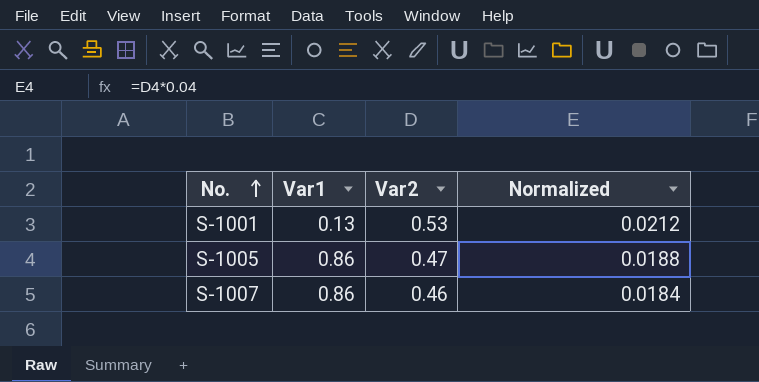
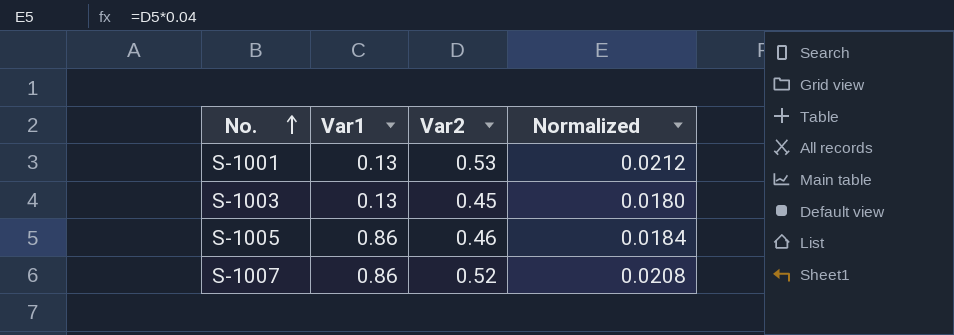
row S-1003: none -> 0.13 | 0.45 | 0.0180
S-1005 | Var2: 0.47 -> 0.46
S-1005 | Normalized: 0.0188 -> 0.0184
S-1007 | Var2: 0.46 -> 0.52
S-1007 | Normalized: 0.0184 -> 0.0208

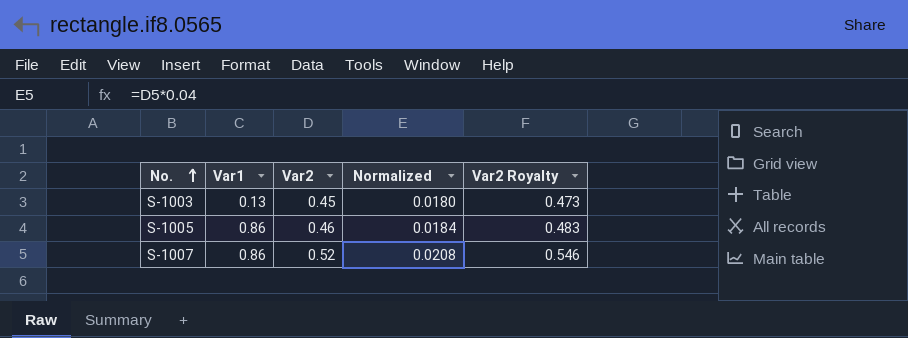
column Var2 Royalty | formula: none -> [Var2] * 1.05
row S-1001: 0.13 | 0.53 | 0.0212 -> none

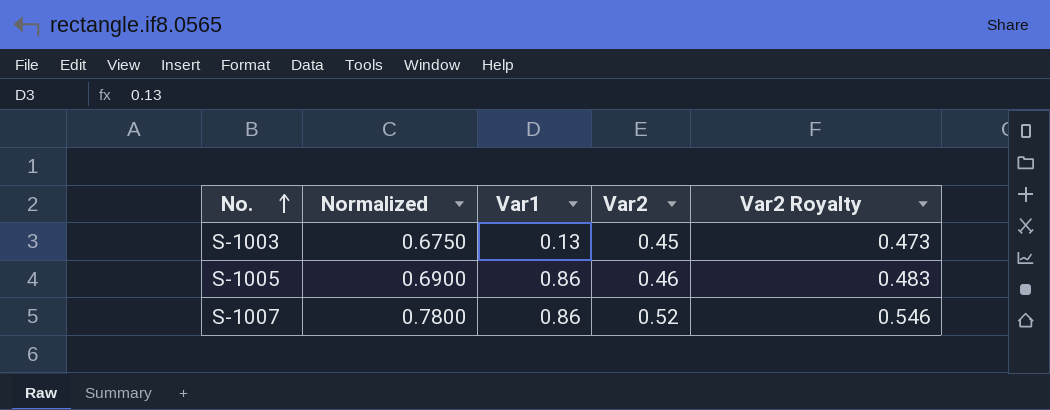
column Normalized | formula: [Var2] * 0.04 -> [Var2] * 1.5
column Normalized | position: 4 -> 2

